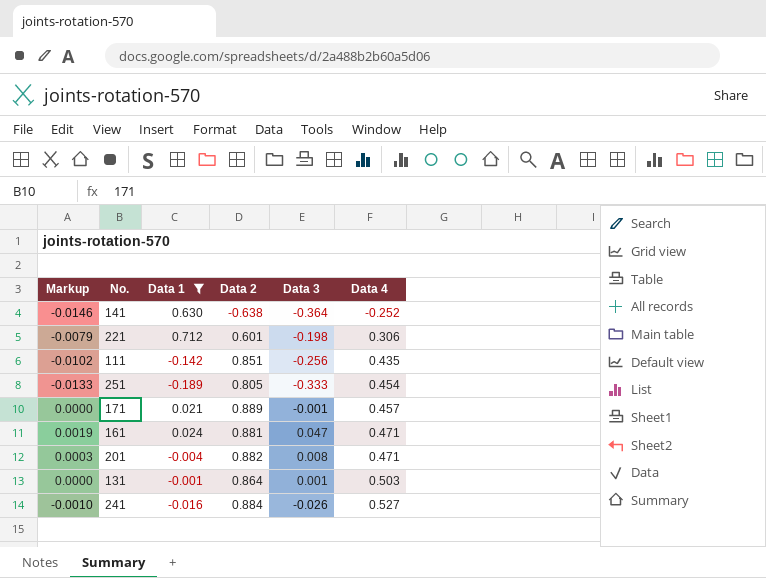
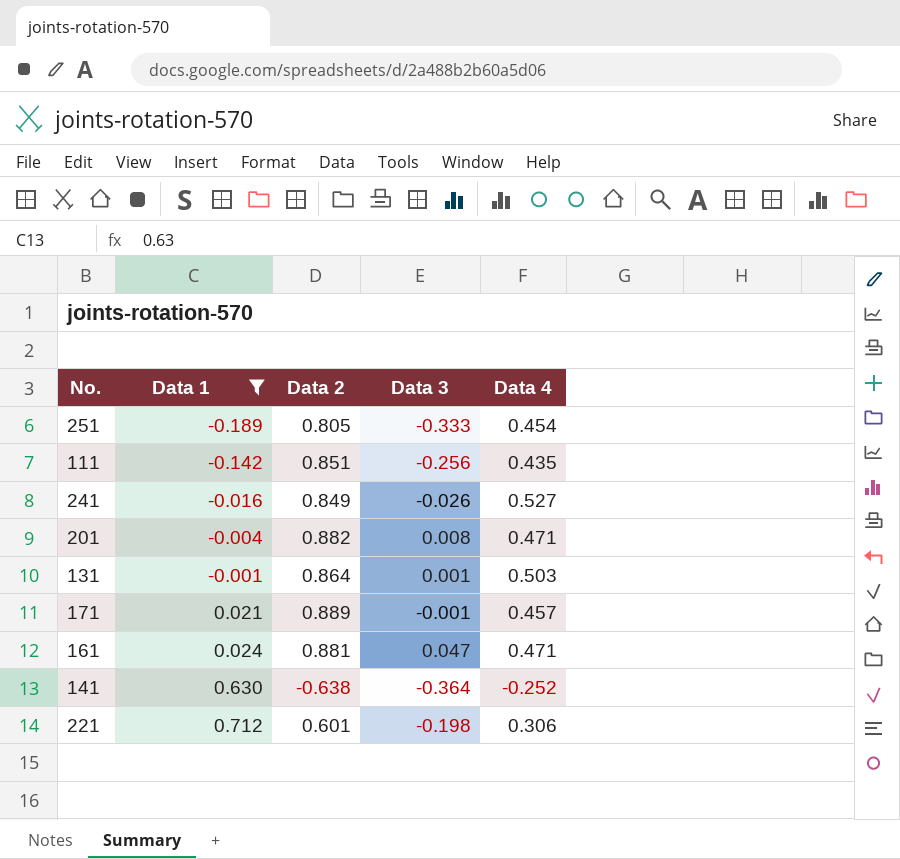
row order: Data 4 ascending -> Data 1 ascending
column Markup | formula: [Data 3] * 0.04 -> none
241 | Data 2: 0.884 -> 0.849

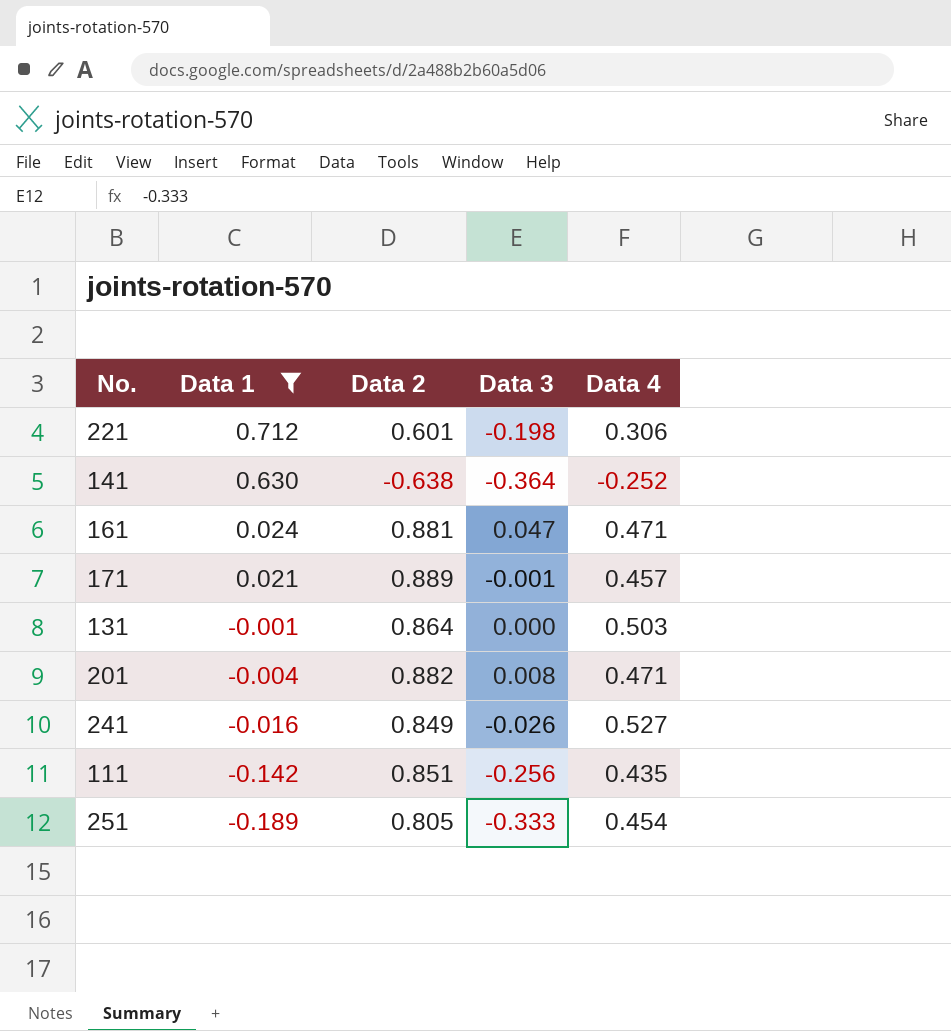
row order: Data 1 ascending -> Data 1 descending
131 | Data 3: 0.001 -> 0.000

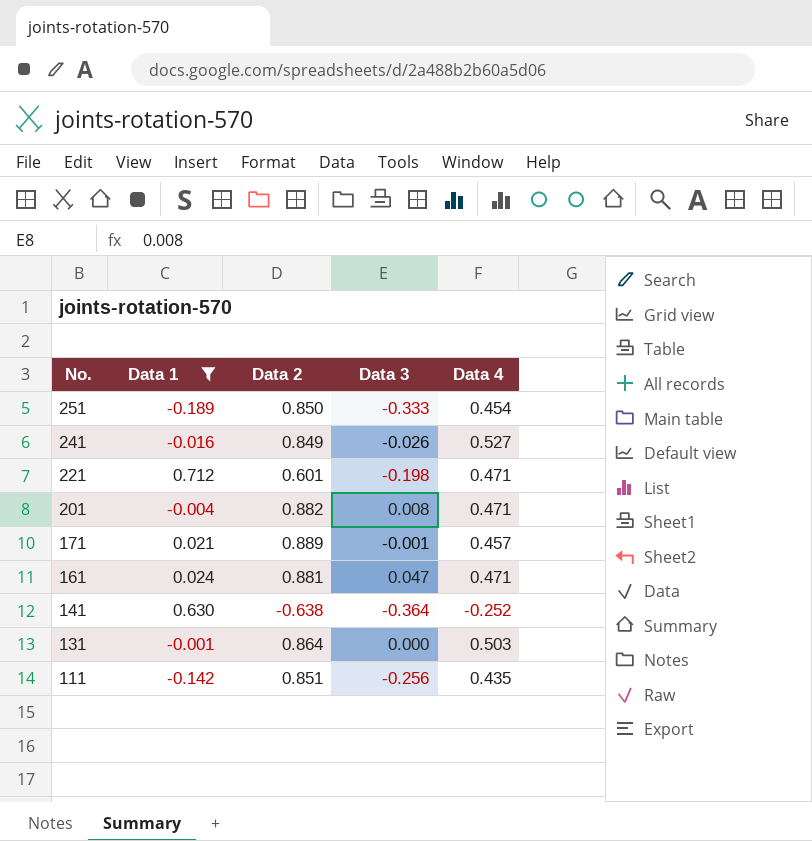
row order: Data 1 descending -> No. descending
251 | Data 2: 0.805 -> 0.850
221 | Data 4: 0.306 -> 0.471

